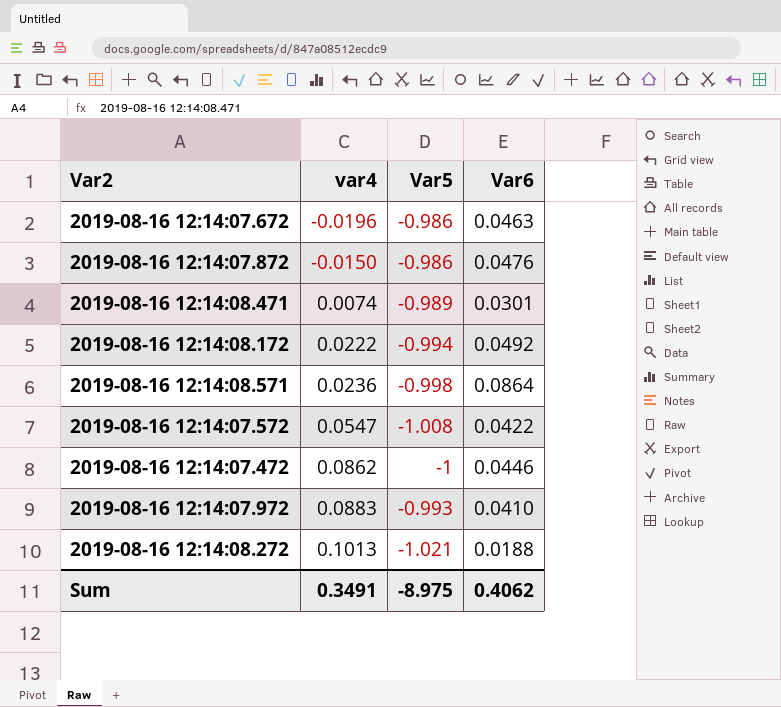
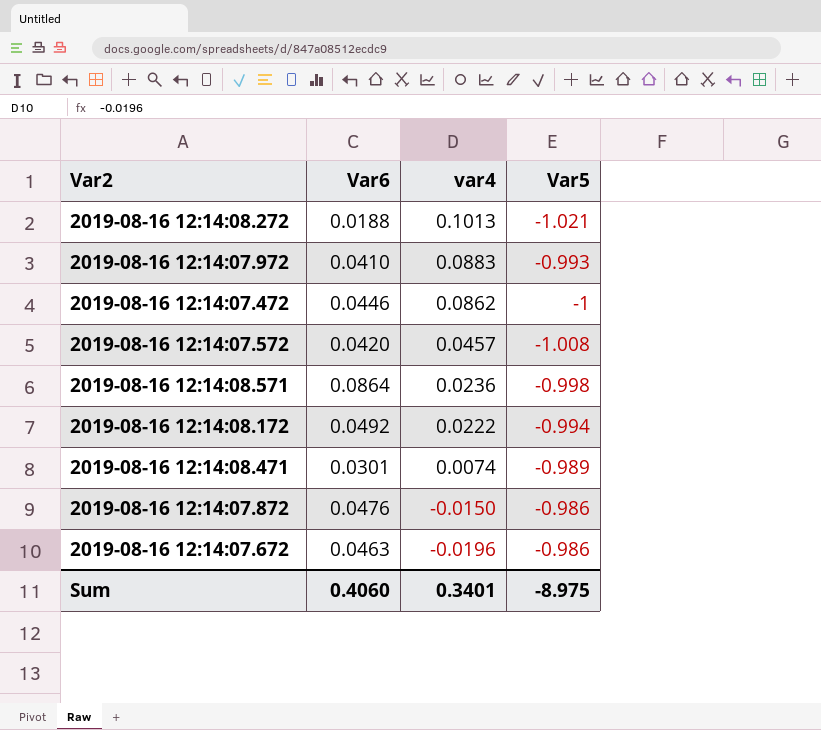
row order: var4 ascending -> var4 descending
column Var6 | position: 4 -> 2
2019-08-16 12:14:07.572 | Var6: 0.0422 -> 0.0420
2019-08-16 12:14:07.572 | var4: 0.0547 -> 0.0457
Sum | Var6: 0.4062 -> 0.4060
Sum | var4: 0.3491 -> 0.3401

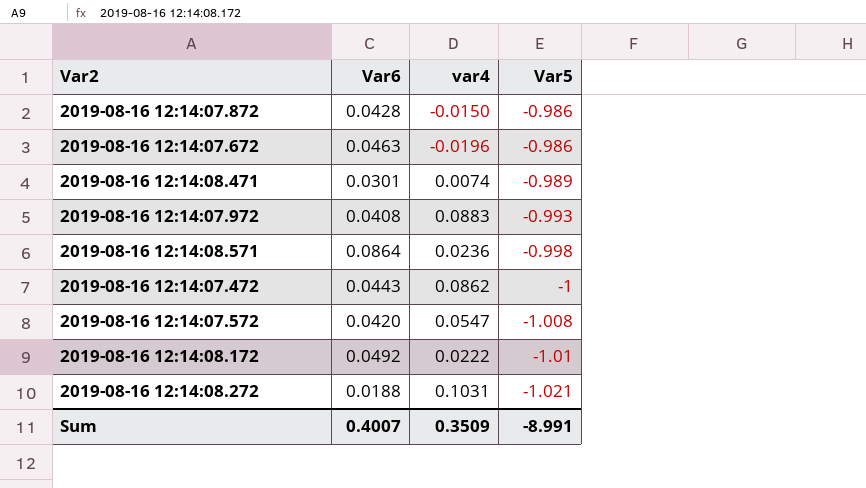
row order: var4 descending -> Var5 descending
2019-08-16 12:14:07.872 | Var6: 0.0476 -> 0.0428
2019-08-16 12:14:07.972 | Var6: 0.0410 -> 0.0408
2019-08-16 12:14:07.472 | Var6: 0.0446 -> 0.0443
2019-08-16 12:14:07.572 | var4: 0.0457 -> 0.0547
2019-08-16 12:14:08.172 | Var5: -0.994 -> -1.01
2019-08-16 12:14:08.272 | var4: 0.1013 -> 0.1031
Sum | Var6: 0.4060 -> 0.4007
Sum | var4: 0.3401 -> 0.3509
Sum | Var5: -8.975 -> -8.991

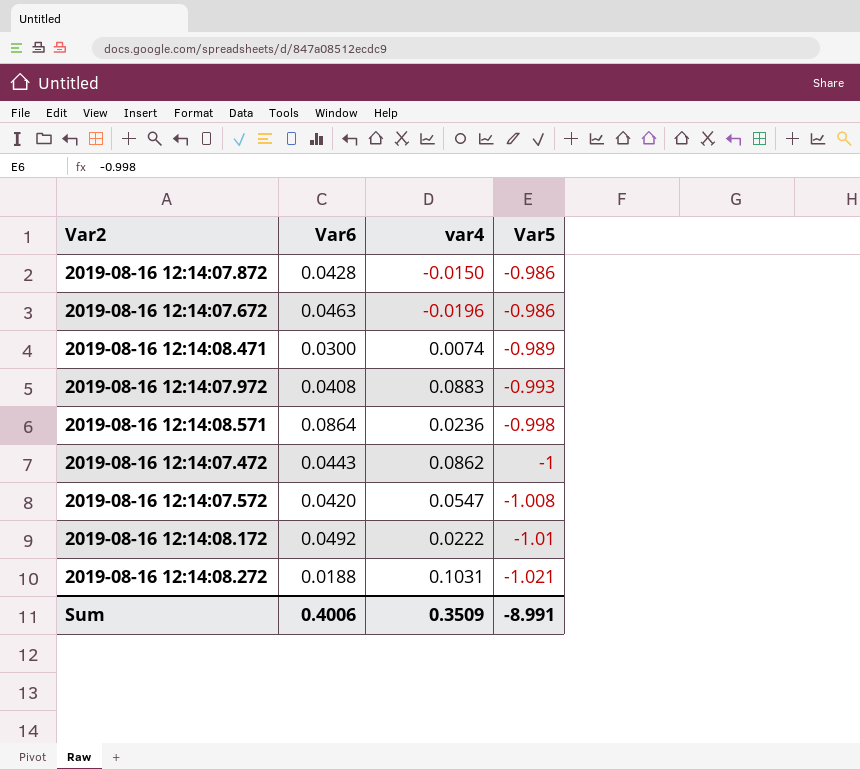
2019-08-16 12:14:08.471 | Var6: 0.0301 -> 0.0300
Sum | Var6: 0.4007 -> 0.4006

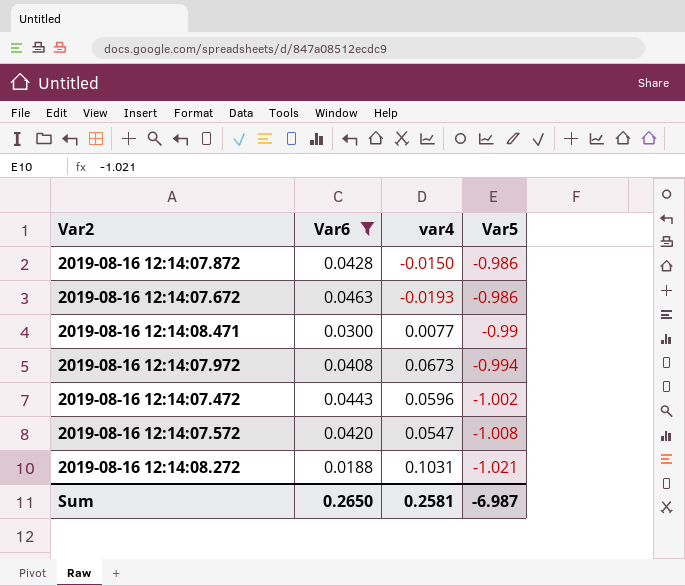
filter: none -> Var6 <= 0.0463
2019-08-16 12:14:07.672 | var4: -0.0196 -> -0.0193
2019-08-16 12:14:08.471 | var4: 0.0074 -> 0.0077
2019-08-16 12:14:08.471 | Var5: -0.989 -> -0.99
2019-08-16 12:14:07.972 | var4: 0.0883 -> 0.0673
2019-08-16 12:14:07.972 | Var5: -0.993 -> -0.994
2019-08-16 12:14:07.472 | var4: 0.0862 -> 0.0596
2019-08-16 12:14:07.472 | Var5: -1 -> -1.002
Sum | Var6: 0.4006 -> 0.2650
Sum | var4: 0.3509 -> 0.2581
Sum | Var5: -8.991 -> -6.987

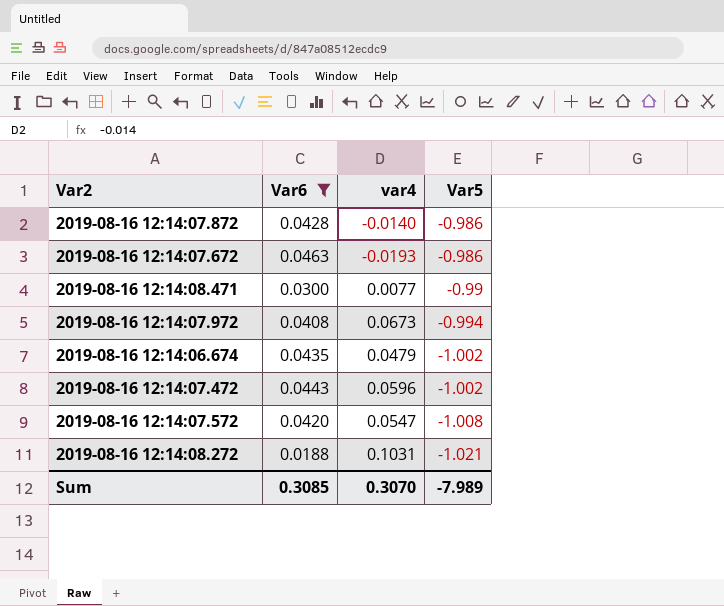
2019-08-16 12:14:07.872 | var4: -0.0150 -> -0.0140
row 2019-08-16 12:14:06.674: none -> 0.0435 | 0.0479 | -1.002
Sum | Var6: 0.2650 -> 0.3085
Sum | var4: 0.2581 -> 0.3070
Sum | Var5: -6.987 -> -7.989

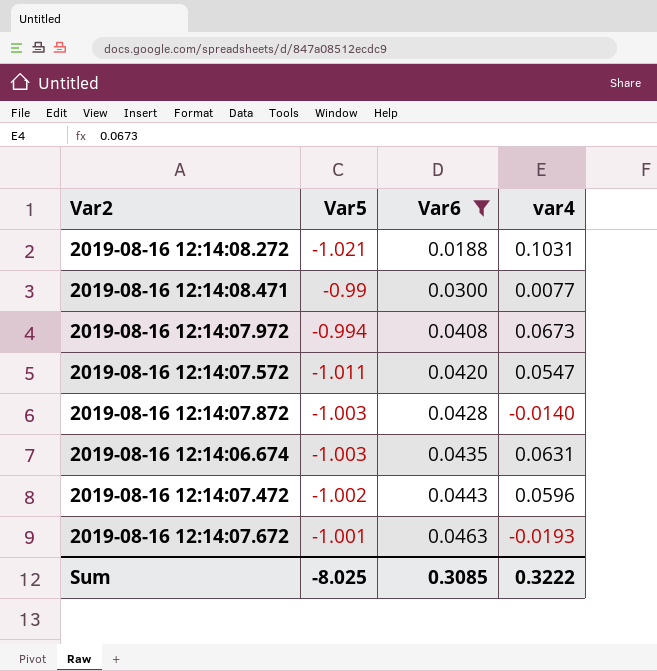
row order: Var5 descending -> Var6 ascending
column Var5 | position: 4 -> 2
2019-08-16 12:14:07.572 | Var5: -1.008 -> -1.011
2019-08-16 12:14:07.872 | Var5: -0.986 -> -1.003
2019-08-16 12:14:06.674 | Var5: -1.002 -> -1.003
2019-08-16 12:14:06.674 | var4: 0.0479 -> 0.0631
2019-08-16 12:14:07.672 | Var5: -0.986 -> -1.001
Sum | Var5: -7.989 -> -8.025
Sum | var4: 0.3070 -> 0.3222

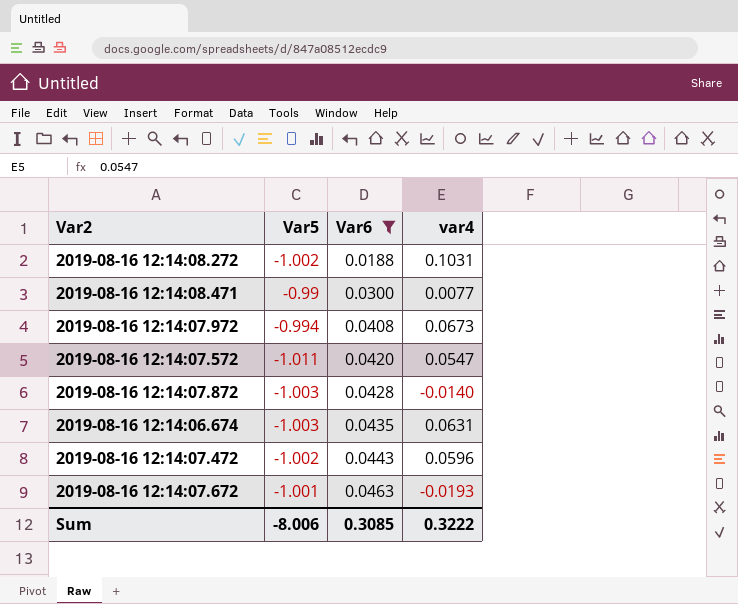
2019-08-16 12:14:08.272 | Var5: -1.021 -> -1.002
Sum | Var5: -8.025 -> -8.006

